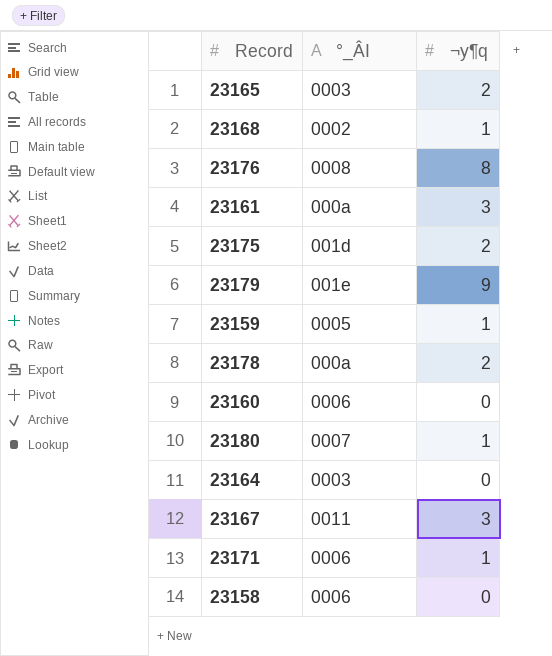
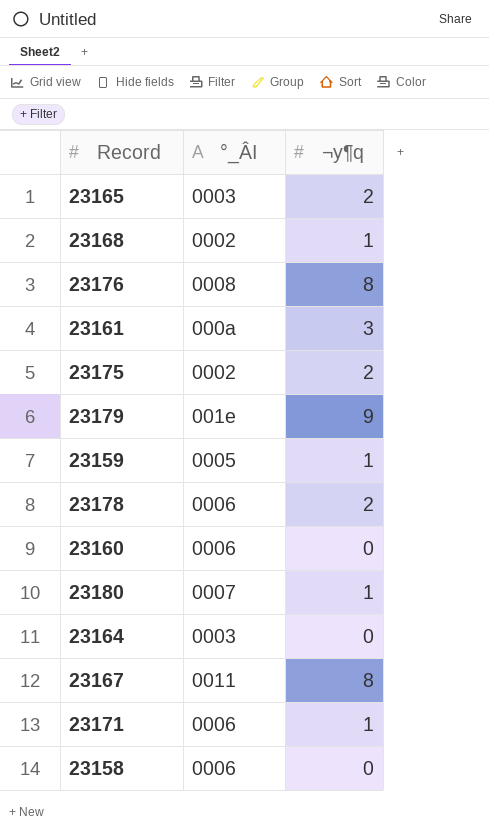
23175 | °_ÂI: 001d -> 0002
23178 | °_ÂI: 000a -> 0006
23167 | ¬y¶q: 3 -> 8

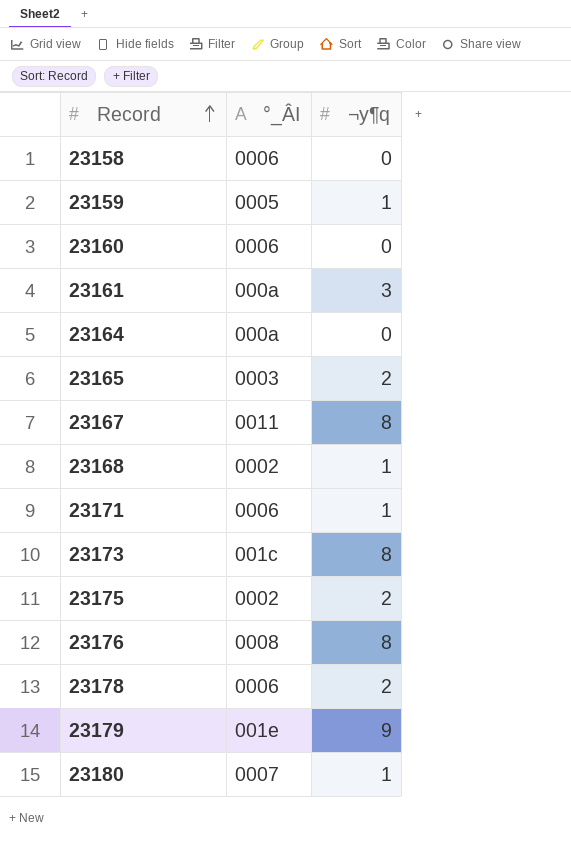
row order: none -> Record ascending
23164 | °_ÂI: 0003 -> 000a
row 23173: none -> 001c | 8

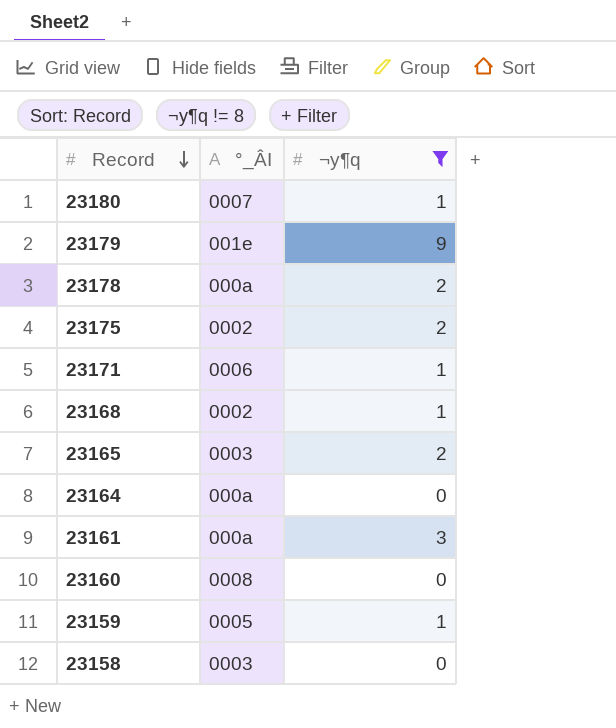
filter: none -> ¬y¶q != 8
row order: Record ascending -> Record descending
23178 | °_ÂI: 0006 -> 000a
23160 | °_ÂI: 0006 -> 0008
23158 | °_ÂI: 0006 -> 0003

